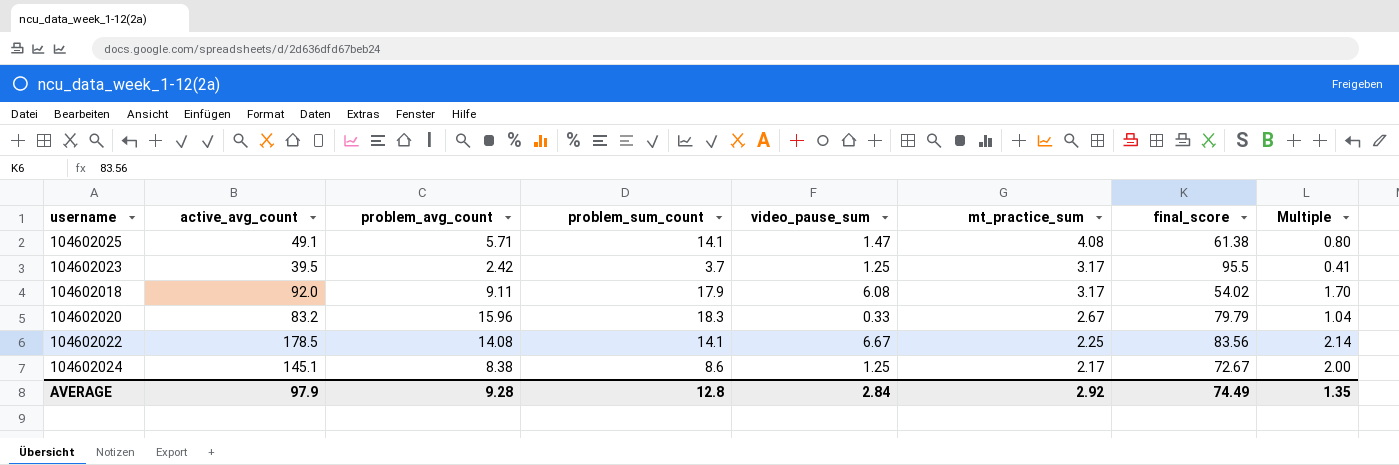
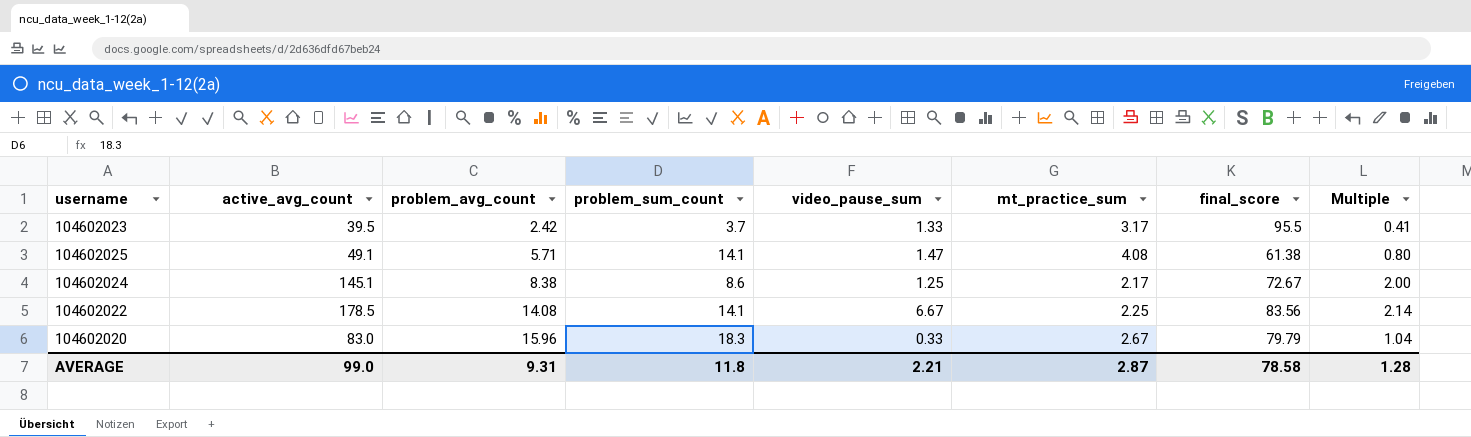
row order: mt_practice_sum descending -> problem_avg_count ascending
row 104602018: 92.0 | 9.11 | 17.9 | 6.08 | 3.17 | 54.02 | 1.70 -> none
104602023 | video_pause_sum: 1.25 -> 1.33
104602020 | active_avg_count: 83.2 -> 83.0
AVERAGE | active_avg_count: 97.9 -> 99.0
AVERAGE | problem_avg_count: 9.28 -> 9.31
AVERAGE | problem_sum_count: 12.8 -> 11.8
AVERAGE | video_pause_sum: 2.84 -> 2.21
AVERAGE | mt_practice_sum: 2.92 -> 2.87
AVERAGE | final_score: 74.49 -> 78.58
AVERAGE | Multiple: 1.35 -> 1.28

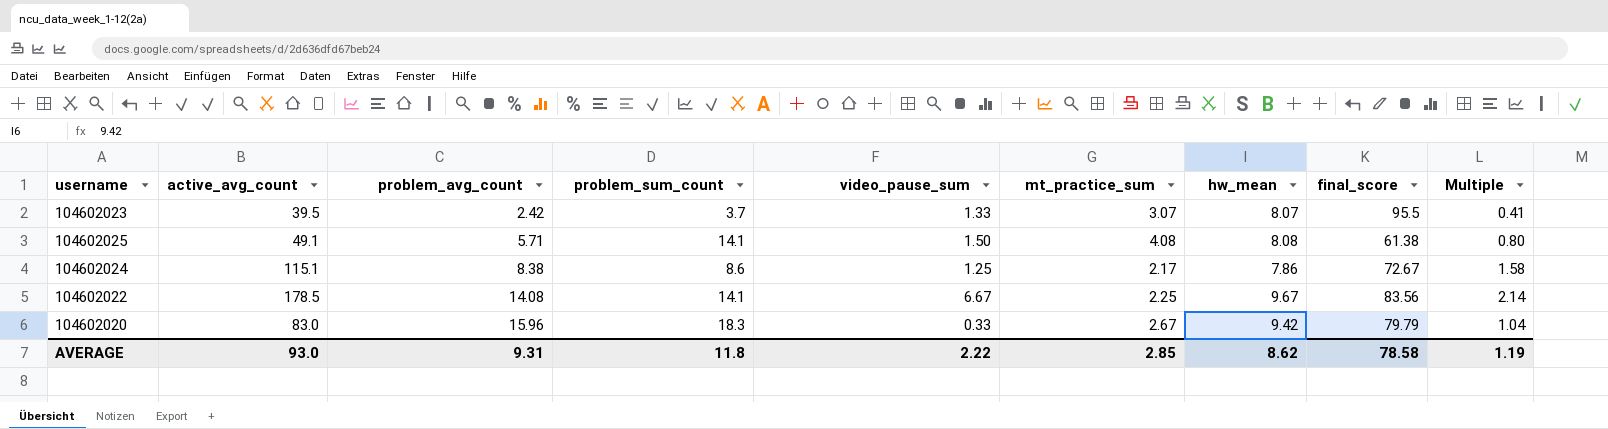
column hw_mean | position: none -> 7
104602023 | mt_practice_sum: 3.17 -> 3.07
104602025 | video_pause_sum: 1.47 -> 1.50
104602024 | active_avg_count: 145.1 -> 115.1
104602024 | Multiple: 2.00 -> 1.58
AVERAGE | active_avg_count: 99.0 -> 93.0
AVERAGE | video_pause_sum: 2.21 -> 2.22
AVERAGE | mt_practice_sum: 2.87 -> 2.85
AVERAGE | Multiple: 1.28 -> 1.19

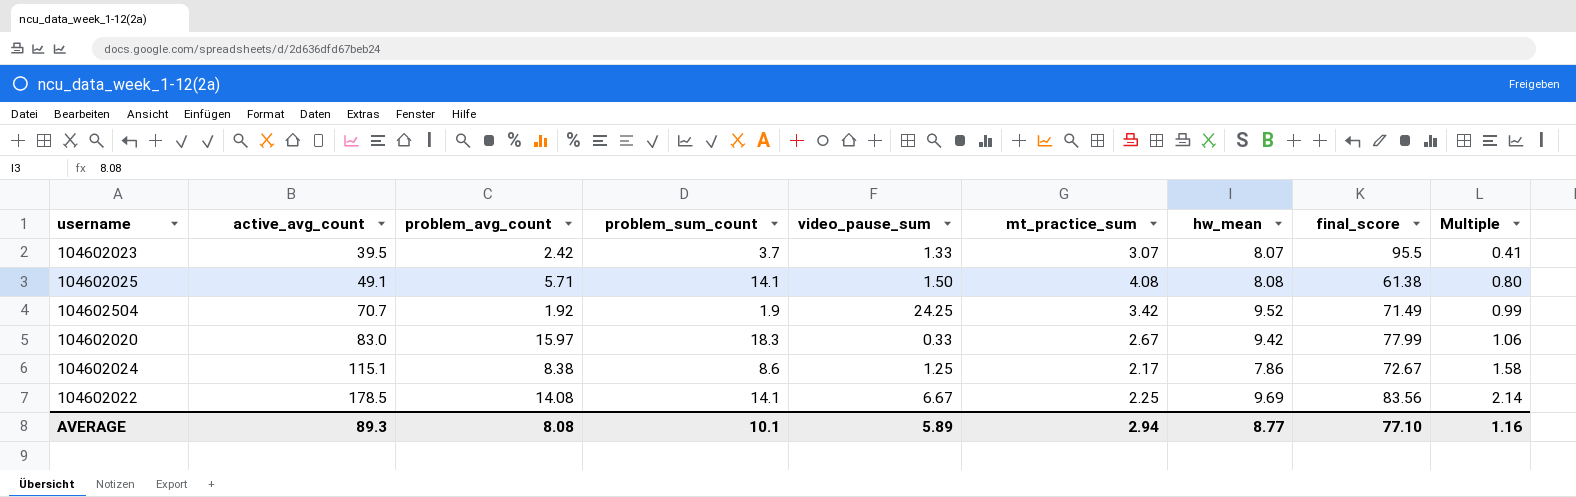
row order: problem_avg_count ascending -> active_avg_count ascending
row 104602504: none -> 70.7 | 1.92 | 1.9 | 24.25 | 3.42 | 9.52 | 71.49 | 0.99
104602020 | problem_avg_count: 15.96 -> 15.97
104602020 | final_score: 79.79 -> 77.99
104602020 | Multiple: 1.04 -> 1.06
104602022 | hw_mean: 9.67 -> 9.69
AVERAGE | active_avg_count: 93.0 -> 89.3
AVERAGE | problem_avg_count: 9.31 -> 8.08
AVERAGE | problem_sum_count: 11.8 -> 10.1
AVERAGE | video_pause_sum: 2.22 -> 5.89
AVERAGE | mt_practice_sum: 2.85 -> 2.94
AVERAGE | hw_mean: 8.62 -> 8.77
AVERAGE | final_score: 78.58 -> 77.10
AVERAGE | Multiple: 1.19 -> 1.16

